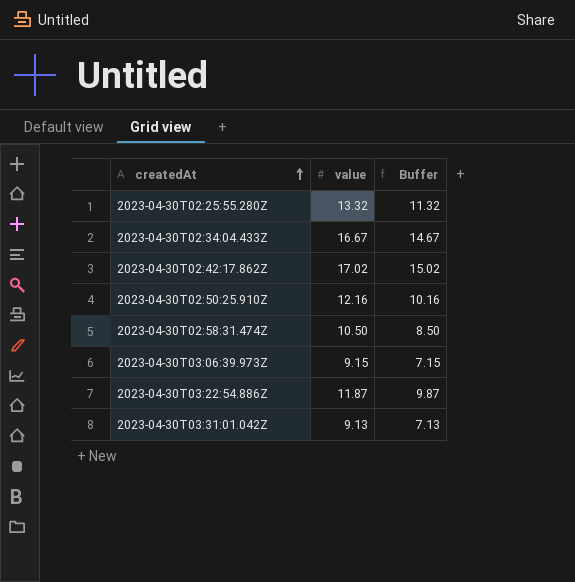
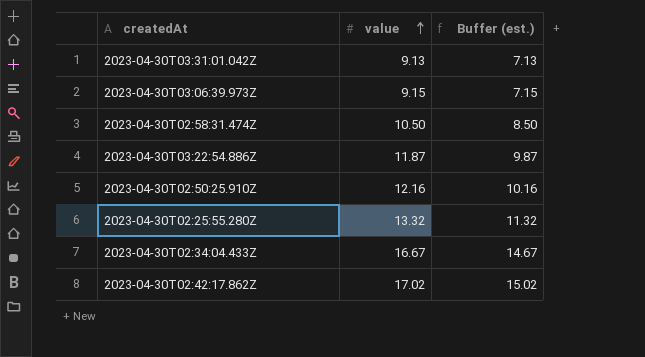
row order: createdAt ascending -> value ascending
column name: Buffer -> Buffer (est.)

